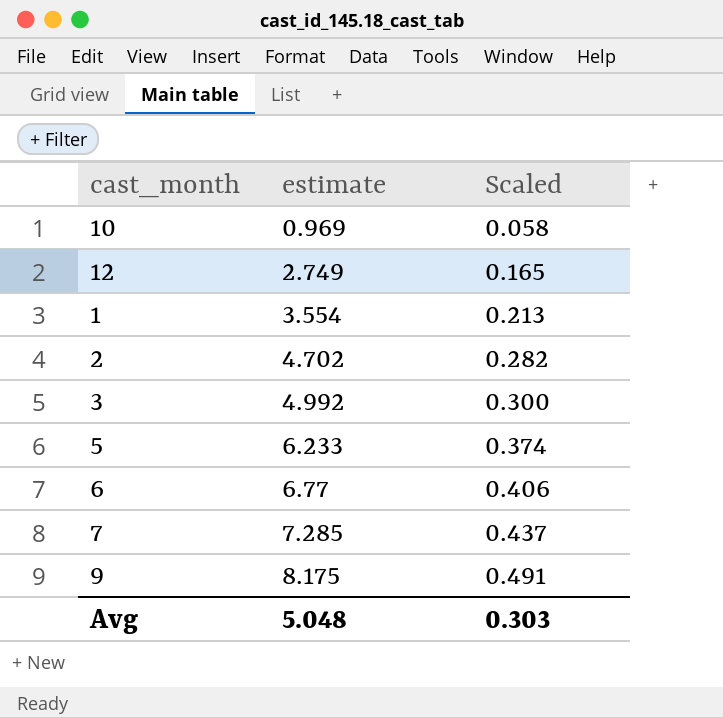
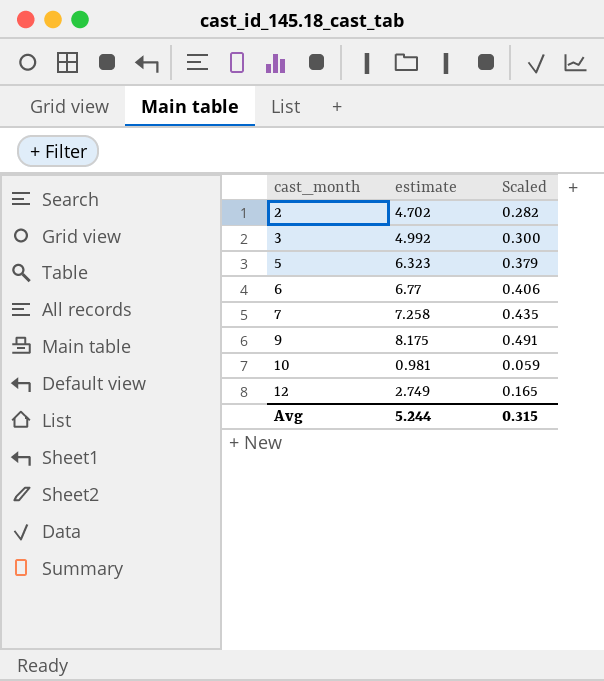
row order: estimate ascending -> cast_month ascending
row 1: 3.554 | 0.213 -> none
5 | estimate: 6.233 -> 6.323
5 | Scaled: 0.374 -> 0.379
7 | estimate: 7.285 -> 7.258
7 | Scaled: 0.437 -> 0.435
10 | estimate: 0.969 -> 0.981
10 | Scaled: 0.058 -> 0.059
Avg | estimate: 5.048 -> 5.244
Avg | Scaled: 0.303 -> 0.315

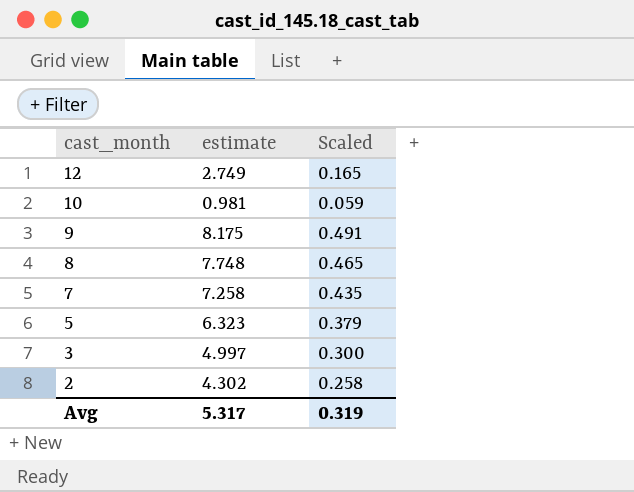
row order: cast_month ascending -> cast_month descending
row 6: 6.77 | 0.406 -> none
row 8: none -> 7.748 | 0.465
3 | estimate: 4.992 -> 4.997
2 | estimate: 4.702 -> 4.302
2 | Scaled: 0.282 -> 0.258
Avg | estimate: 5.244 -> 5.317
Avg | Scaled: 0.315 -> 0.319

